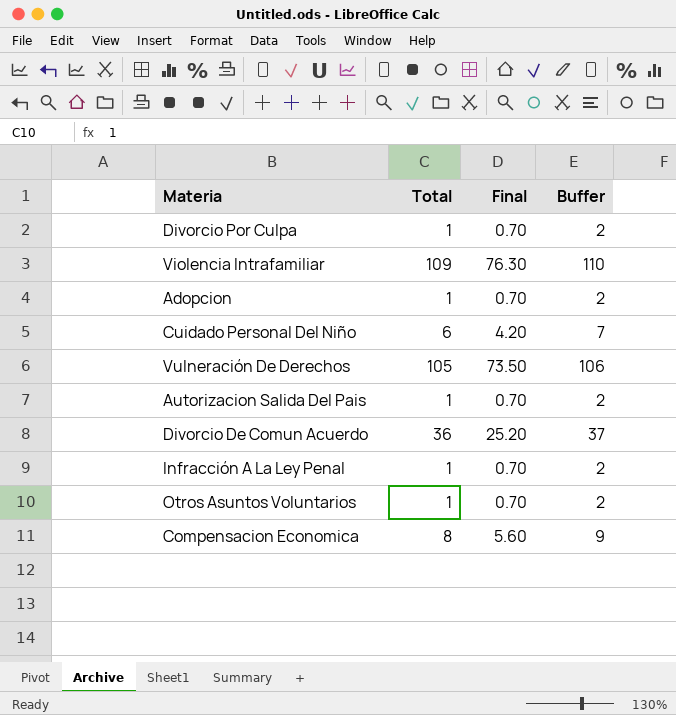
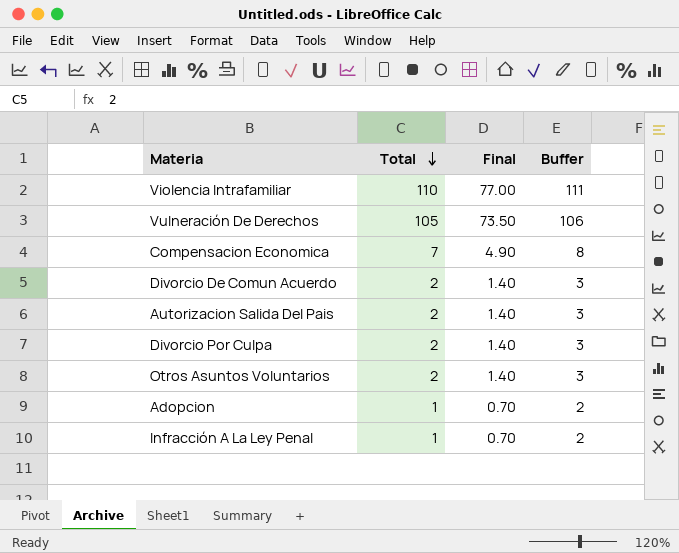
row order: none -> Total descending
row Cuidado Personal Del Niño: 6 | 4.20 | 7 -> none
Violencia Intrafamiliar | Total: 109 -> 110
Violencia Intrafamiliar | Final: 76.30 -> 77.00
Violencia Intrafamiliar | Buffer: 110 -> 111
Compensacion Economica | Total: 8 -> 7
Compensacion Economica | Final: 5.60 -> 4.90
Compensacion Economica | Buffer: 9 -> 8
Divorcio De Comun Acuerdo | Total: 36 -> 2
Divorcio De Comun Acuerdo | Final: 25.20 -> 1.40
Divorcio De Comun Acuerdo | Buffer: 37 -> 3
Autorizacion Salida Del Pais | Total: 1 -> 2
Autorizacion Salida Del Pais | Final: 0.70 -> 1.40
Autorizacion Salida Del Pais | Buffer: 2 -> 3
Divorcio Por Culpa | Total: 1 -> 2
Divorcio Por Culpa | Final: 0.70 -> 1.40
Divorcio Por Culpa | Buffer: 2 -> 3
Otros Asuntos Voluntarios | Total: 1 -> 2
Otros Asuntos Voluntarios | Final: 0.70 -> 1.40
Otros Asuntos Voluntarios | Buffer: 2 -> 3

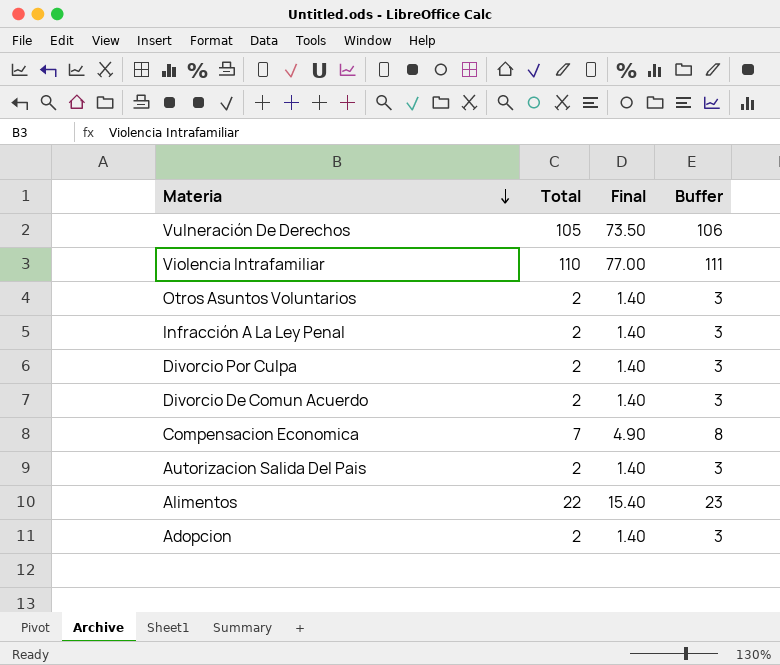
row order: Total descending -> Materia descending
Infracción A La Ley Penal | Total: 1 -> 2
Infracción A La Ley Penal | Final: 0.70 -> 1.40
Infracción A La Ley Penal | Buffer: 2 -> 3
row Alimentos: none -> 22 | 15.40 | 23
Adopcion | Total: 1 -> 2
Adopcion | Final: 0.70 -> 1.40
Adopcion | Buffer: 2 -> 3

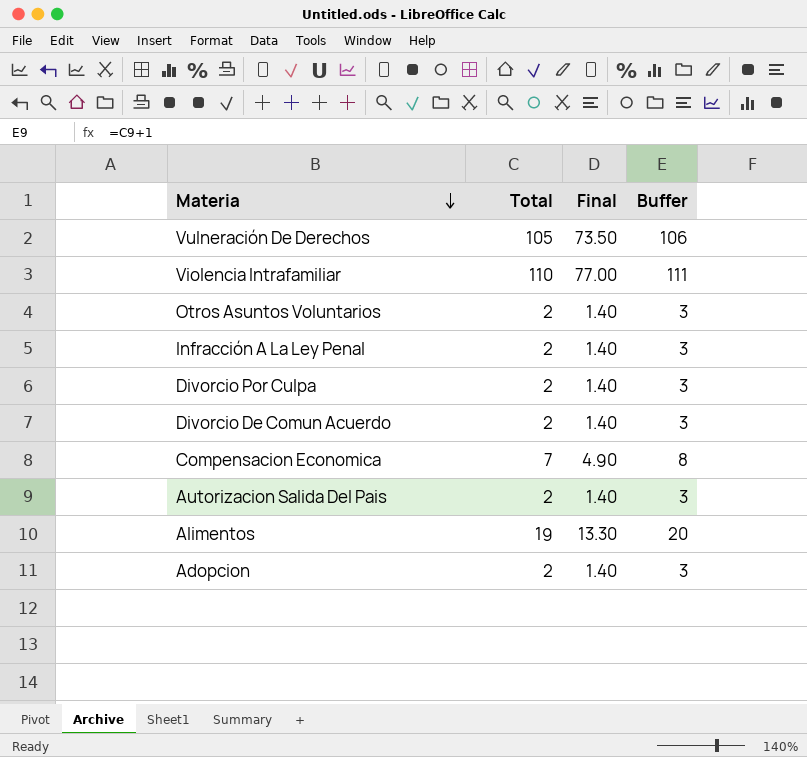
Alimentos | Total: 22 -> 19
Alimentos | Final: 15.40 -> 13.30
Alimentos | Buffer: 23 -> 20

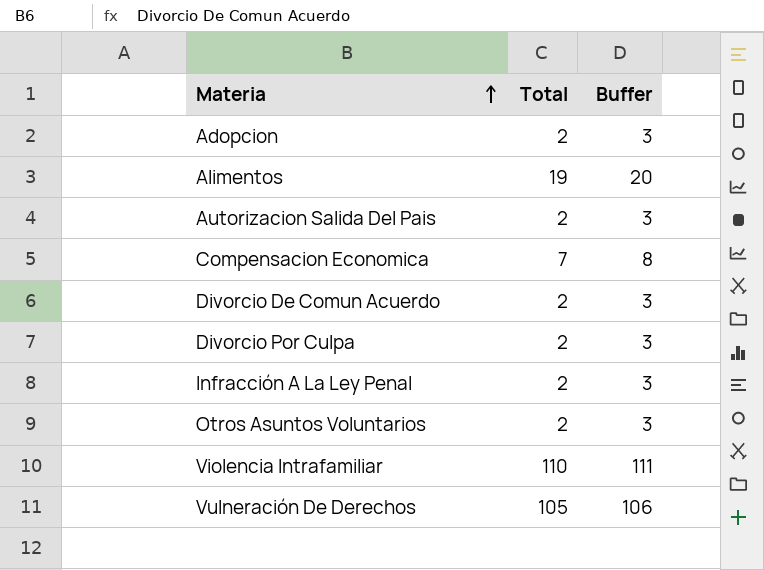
row order: Materia descending -> Materia ascending
column Final | formula: [Total] * 0.7 -> none

